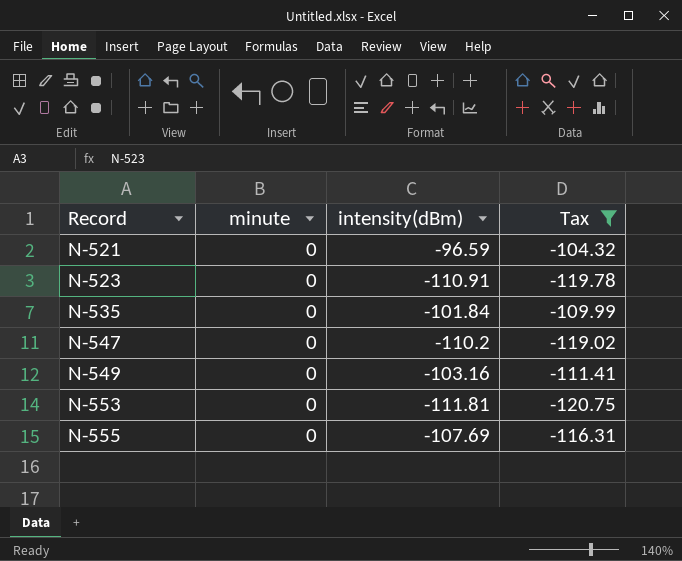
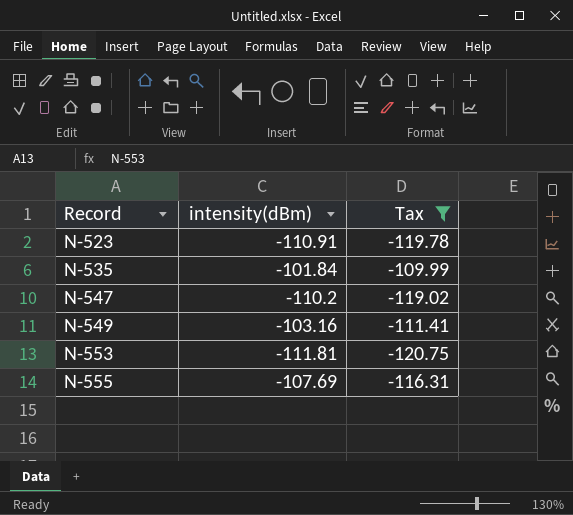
column minute | position: 2 -> none
row N-521: 0 | -96.59 | -104.32 -> none

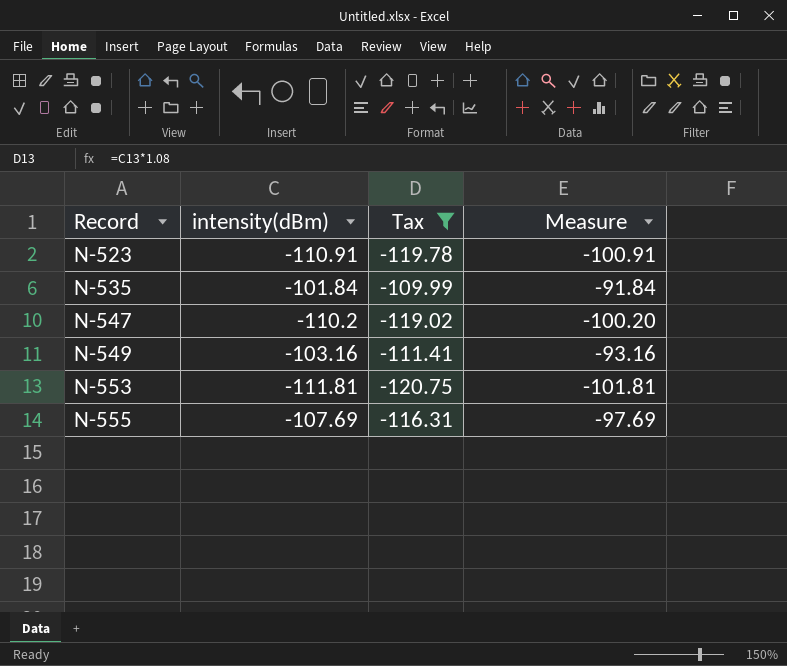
column Measure | formula: none -> [intensity(dBm)] + 10

